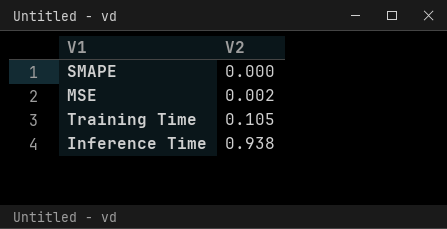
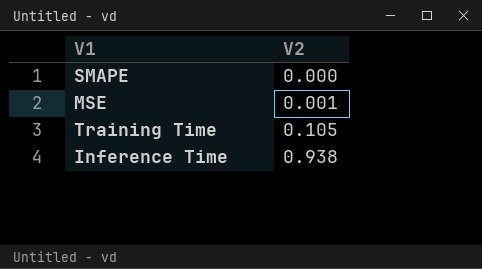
MSE | V2: 0.002 -> 0.001

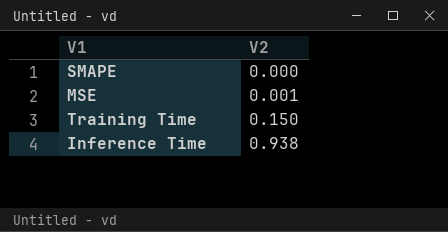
Training Time | V2: 0.105 -> 0.150

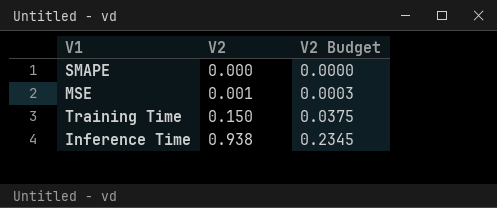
column V2 Budget | formula: none -> [V2] * 0.25

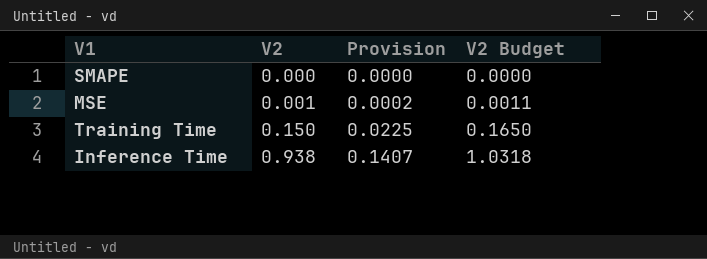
column Provision | formula: none -> [V2] * 0.15
column V2 Budget | formula: [V2] * 0.25 -> [V2] * 1.1

